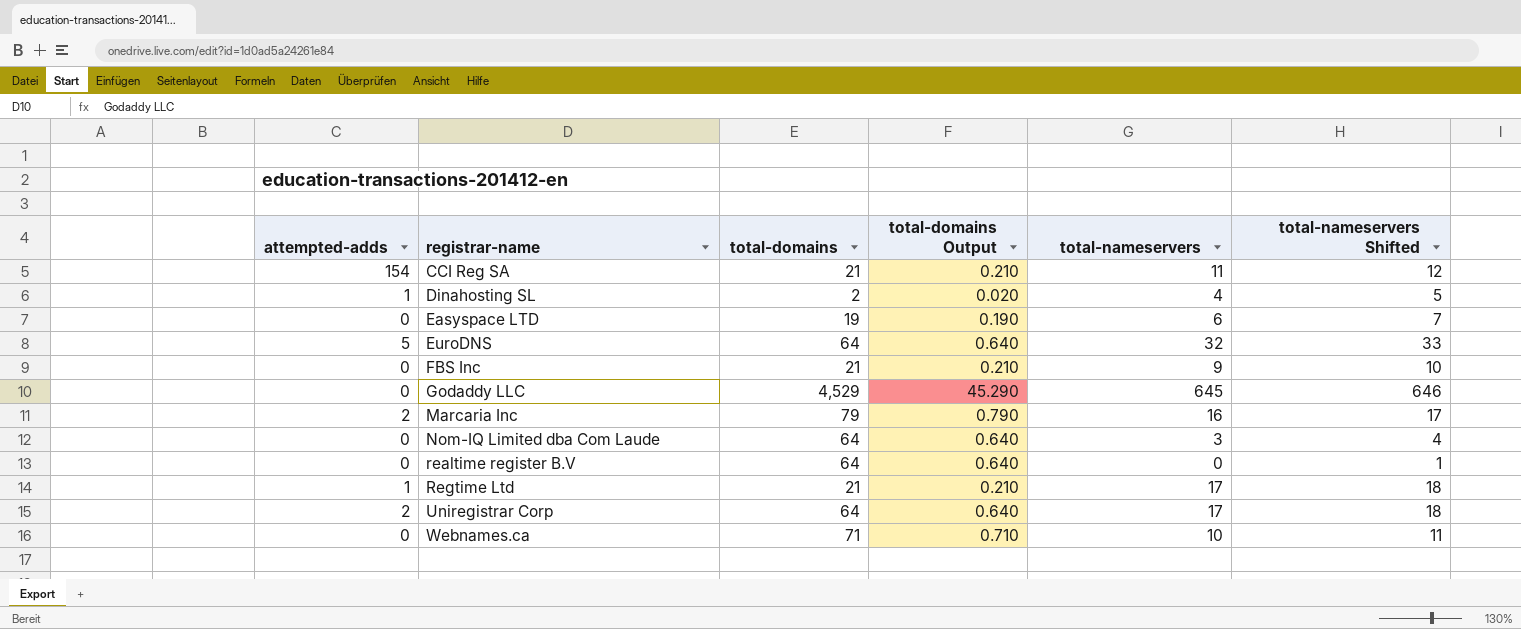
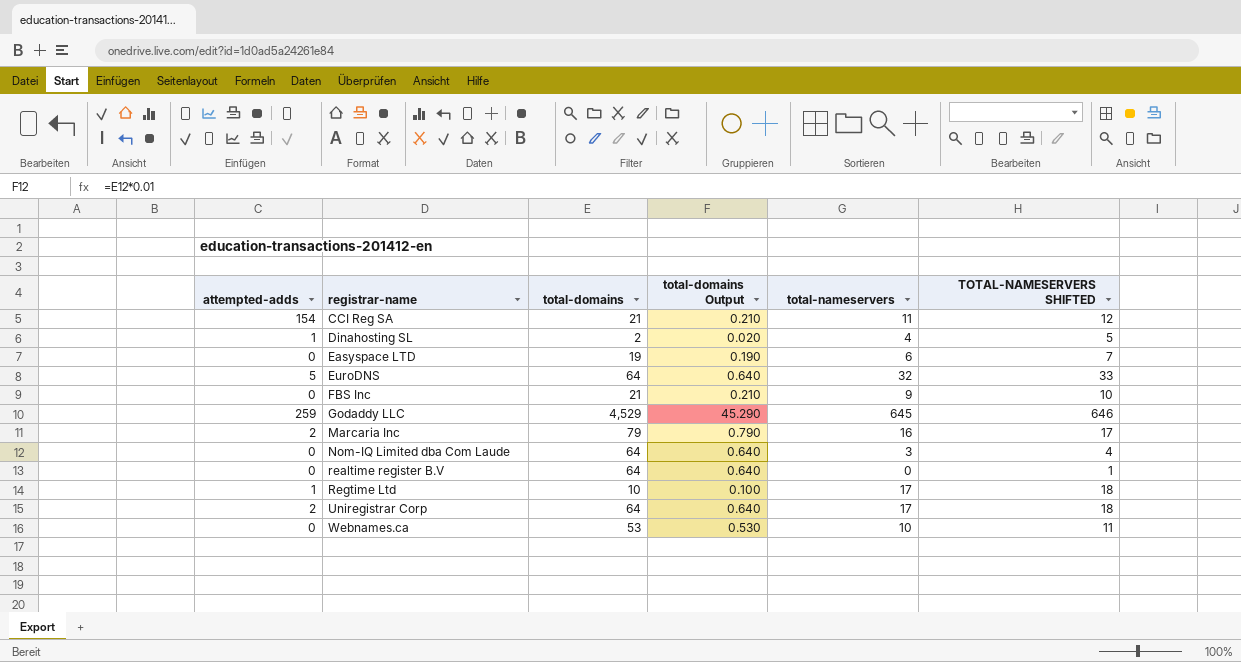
column name: total-nameservers Shifted -> TOTAL-NAMESERVERS SHIFTED
Godaddy LLC | attempted-adds: 0 -> 259
Regtime Ltd | total-domains: 21 -> 10
Regtime Ltd | total-domains Output: 0.210 -> 0.100
Webnames.ca | total-domains: 71 -> 53
Webnames.ca | total-domains Output: 0.710 -> 0.530

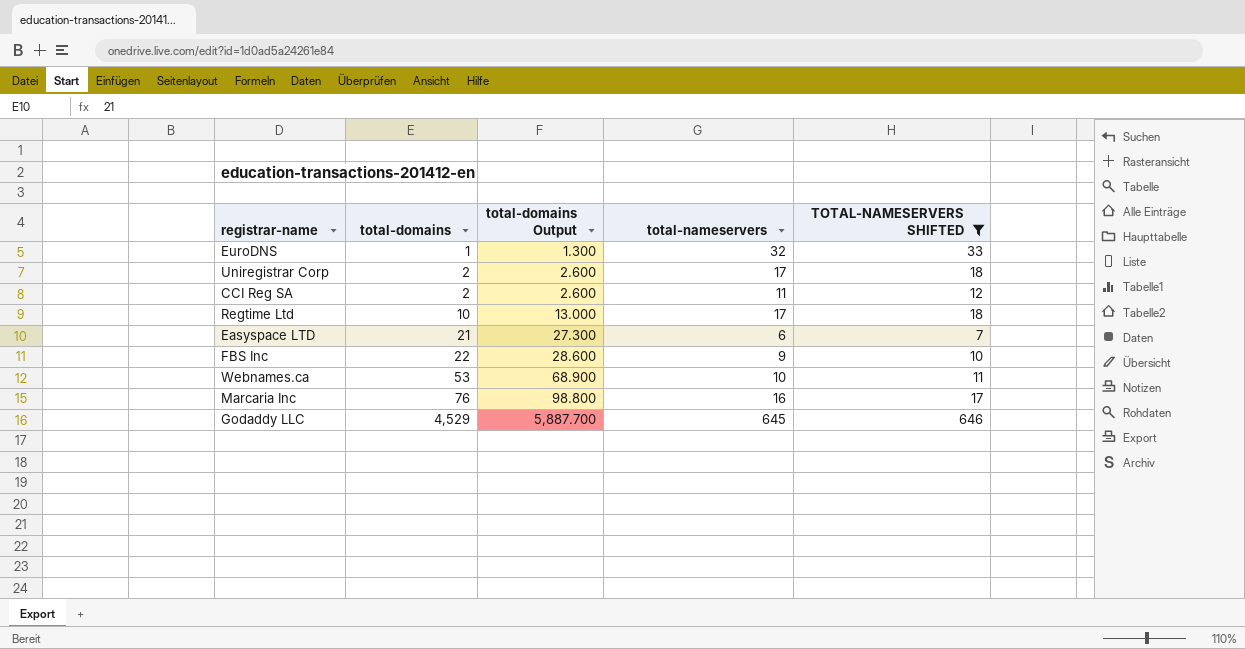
filter: none -> TOTAL-NAMESERVERS SHIFTED >= 7
row order: registrar-name ascending -> total-domains ascending
column attempted-adds | position: 1 -> none
column total-domains Output | formula: [total-domains] * 0.01 -> [total-domains] * 1.3
EuroDNS | total-domains: 64 -> 1
Uniregistrar Corp | total-domains: 64 -> 2
CCI Reg SA | total-domains: 21 -> 2
Easyspace LTD | total-domains: 19 -> 21
FBS Inc | total-domains: 21 -> 22
Marcaria Inc | total-domains: 79 -> 76

